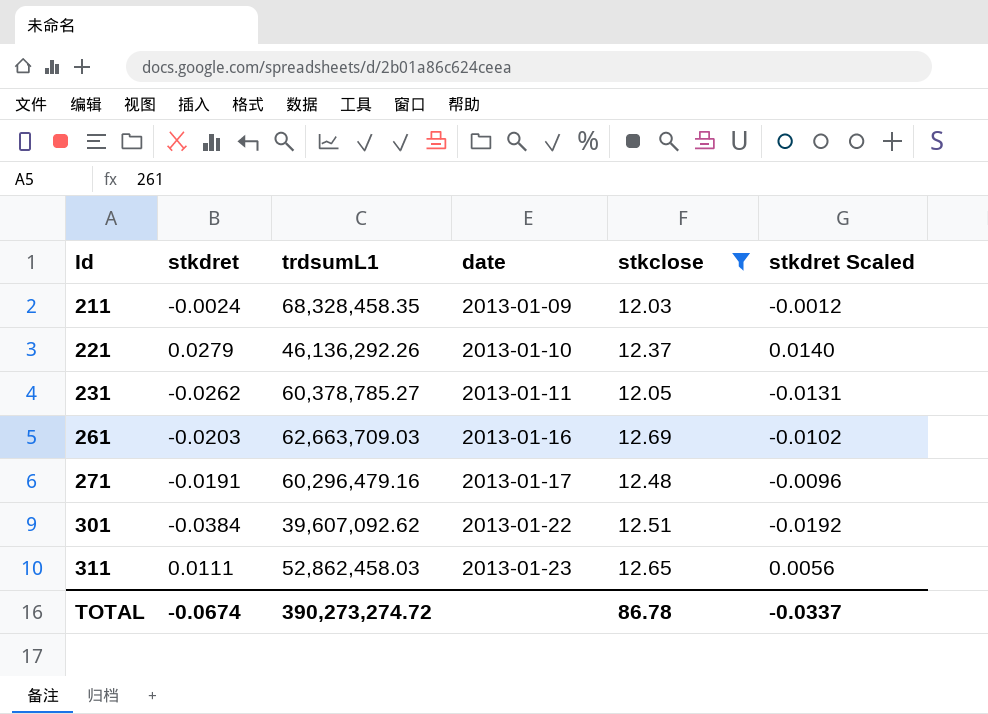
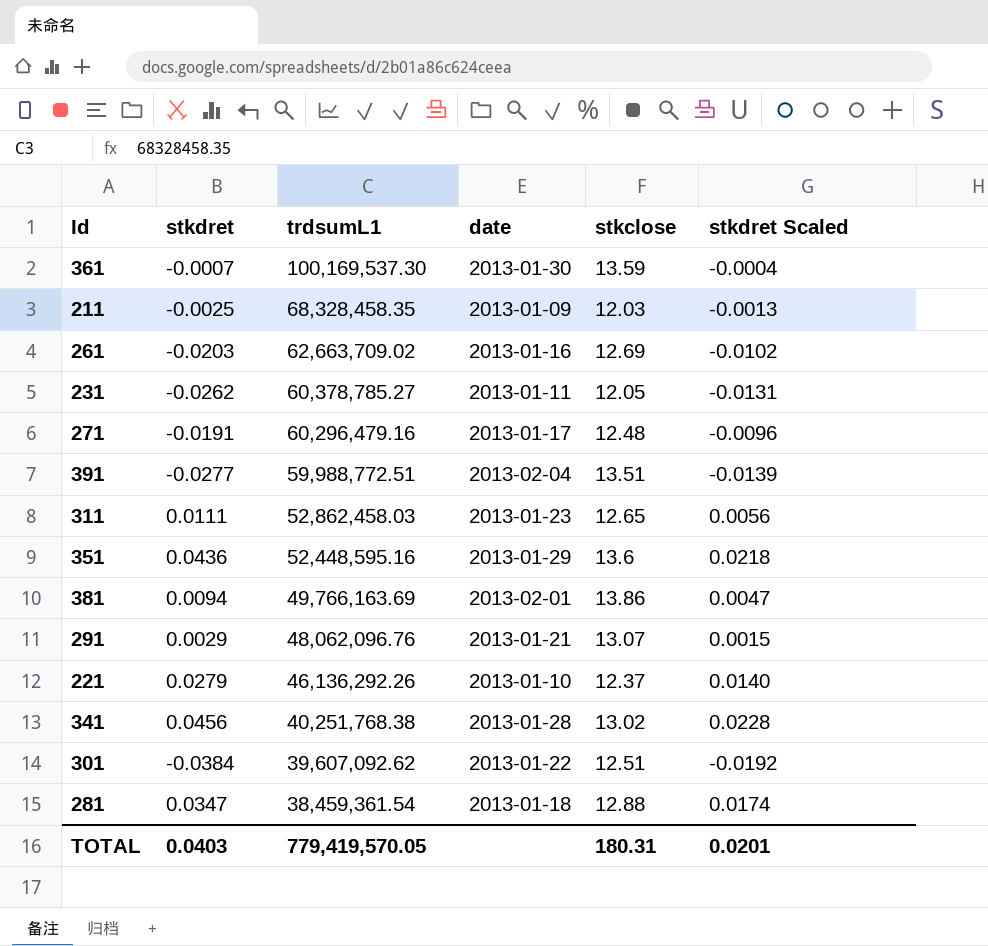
filter: stkclose <= 12.69 -> none
row order: Id ascending -> trdsumL1 descending
211 | stkdret: -0.0024 -> -0.0025
211 | stkdret Scaled: -0.0012 -> -0.0013
261 | trdsumL1: 62,663,709.03 -> 62,663,709.02
TOTAL | stkdret: -0.0674 -> 0.0403
TOTAL | trdsumL1: 390,273,274.72 -> 779,419,570.05
TOTAL | stkclose: 86.78 -> 180.31
TOTAL | stkdret Scaled: -0.0337 -> 0.0201

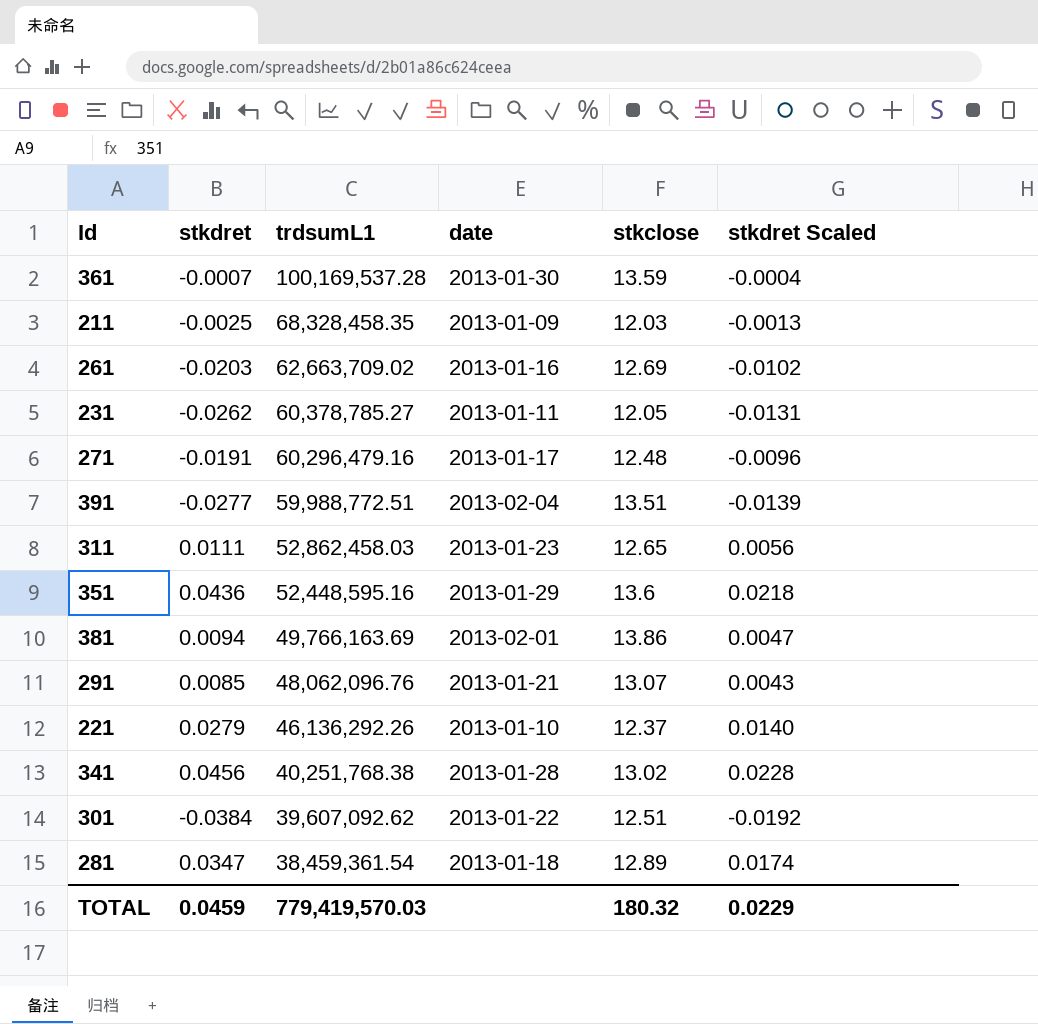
361 | trdsumL1: 100,169,537.30 -> 100,169,537.28
291 | stkdret: 0.0029 -> 0.0085
291 | stkdret Scaled: 0.0015 -> 0.0043
281 | stkclose: 12.88 -> 12.89
TOTAL | stkdret: 0.0403 -> 0.0459
TOTAL | trdsumL1: 779,419,570.05 -> 779,419,570.03
TOTAL | stkclose: 180.31 -> 180.32
TOTAL | stkdret Scaled: 0.0201 -> 0.0229

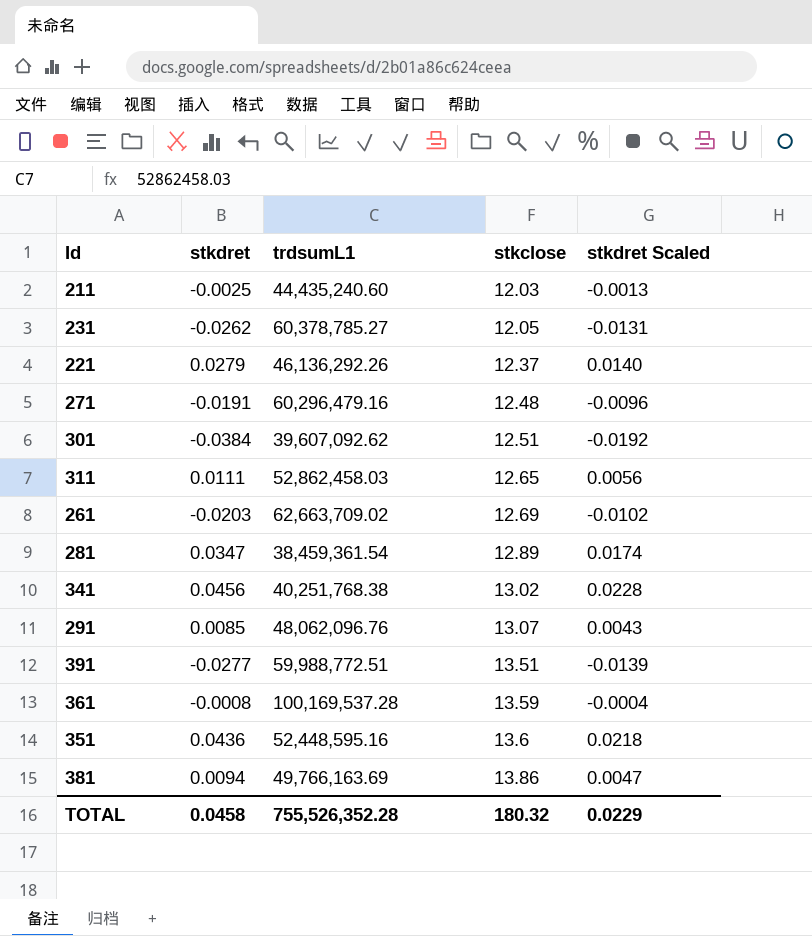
row order: trdsumL1 descending -> stkclose ascending
column date | position: 4 -> none
211 | trdsumL1: 68,328,458.35 -> 44,435,240.60
361 | stkdret: -0.0007 -> -0.0008
TOTAL | stkdret: 0.0459 -> 0.0458
TOTAL | trdsumL1: 779,419,570.03 -> 755,526,352.28

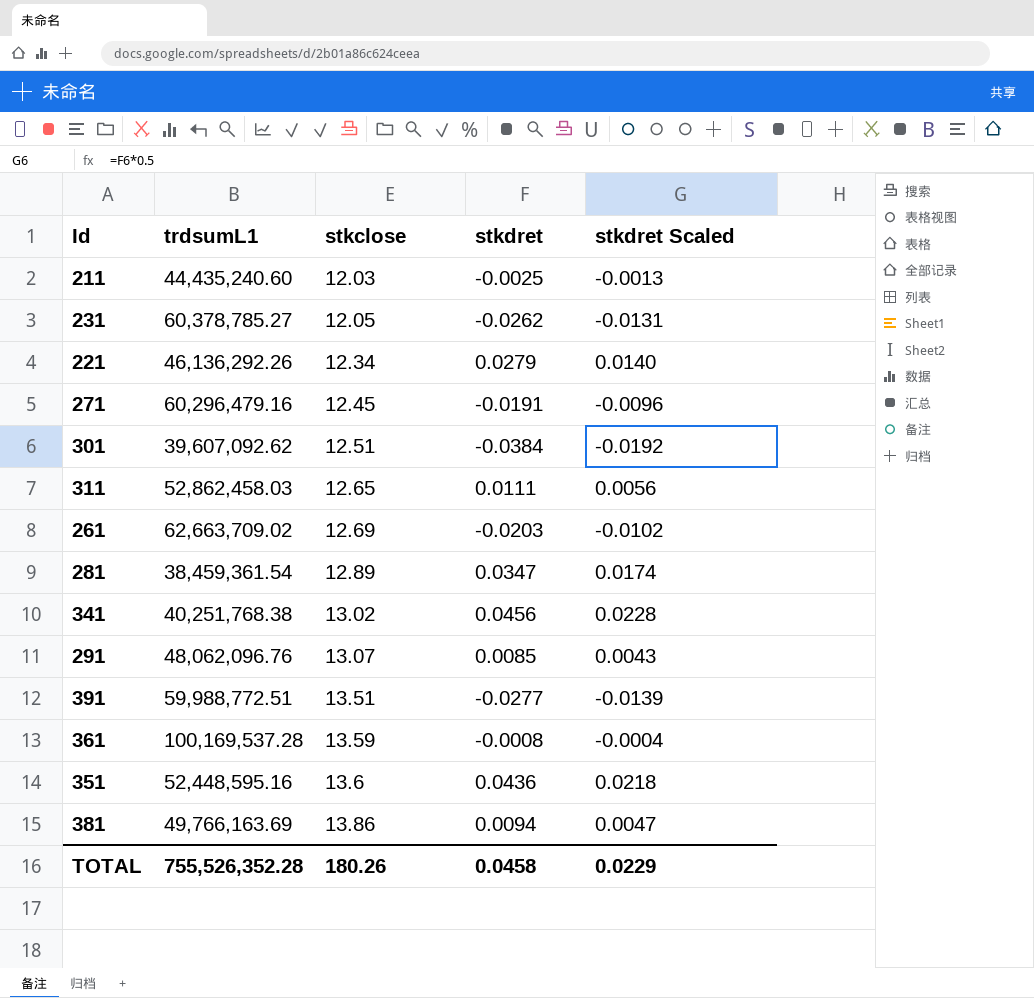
column stkdret | position: 2 -> 4
221 | stkclose: 12.37 -> 12.34
271 | stkclose: 12.48 -> 12.45
TOTAL | stkclose: 180.32 -> 180.26

